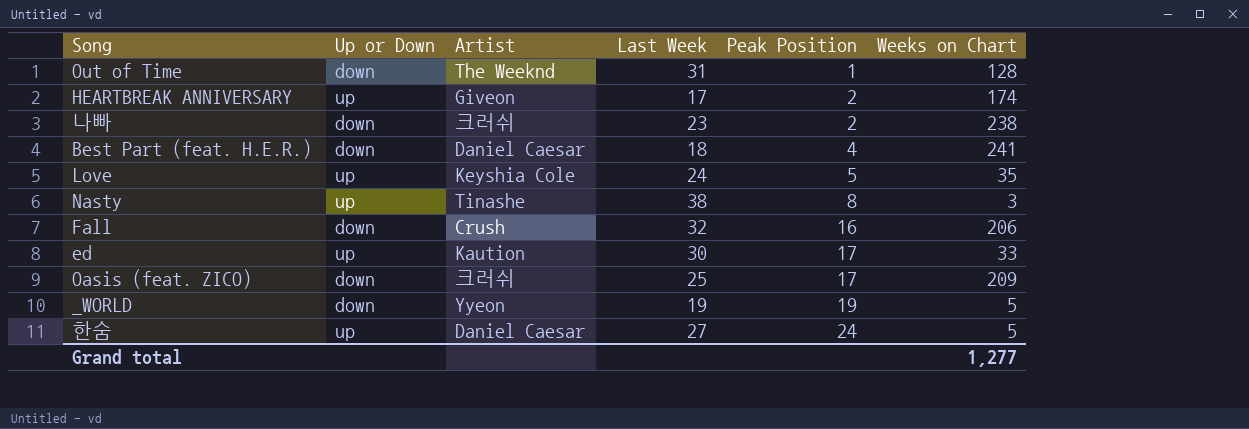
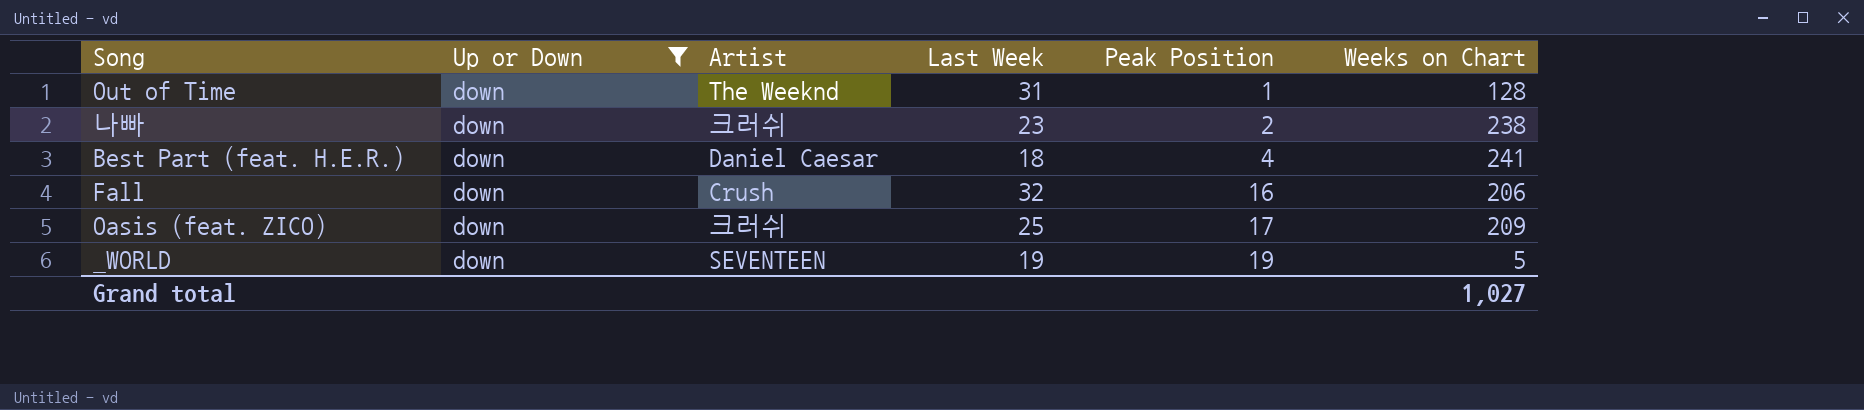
filter: none -> Up or Down = down
_WORLD | Artist: Yyeon -> SEVENTEEN
Grand total | Weeks on Chart: 1,277 -> 1,027

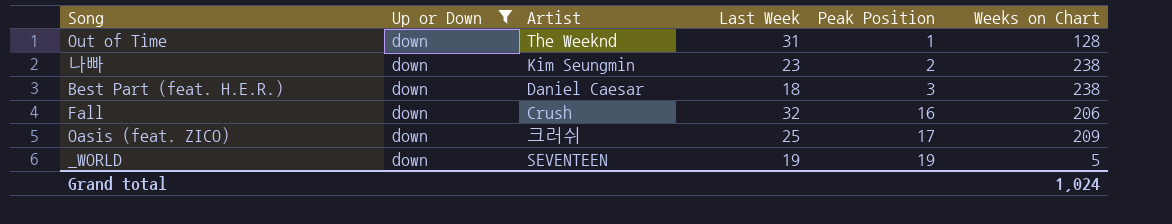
나빠 | Artist: 크러쉬 -> Kim Seungmin
Best Part (feat. H.E.R.) | Peak Position: 4 -> 3
Best Part (feat. H.E.R.) | Weeks on Chart: 241 -> 238
Grand total | Weeks on Chart: 1,027 -> 1,024

